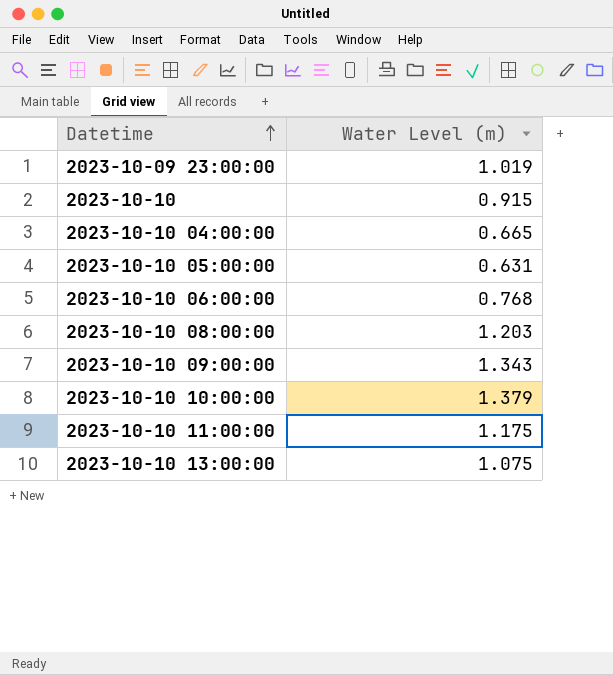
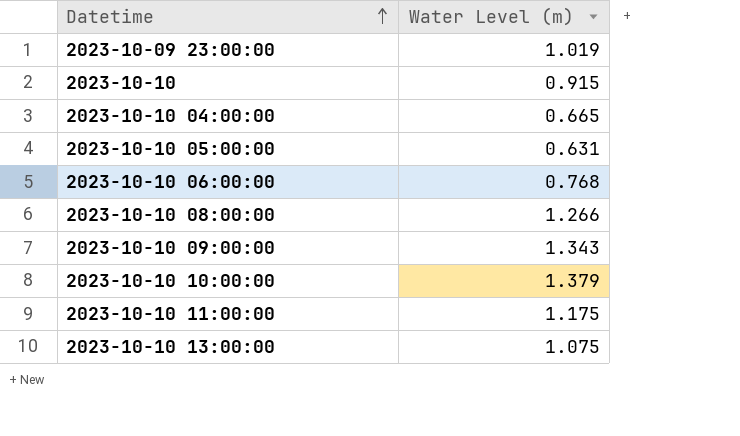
2023-10-10 08:00:00 | Water Level (m): 1.203 -> 1.266

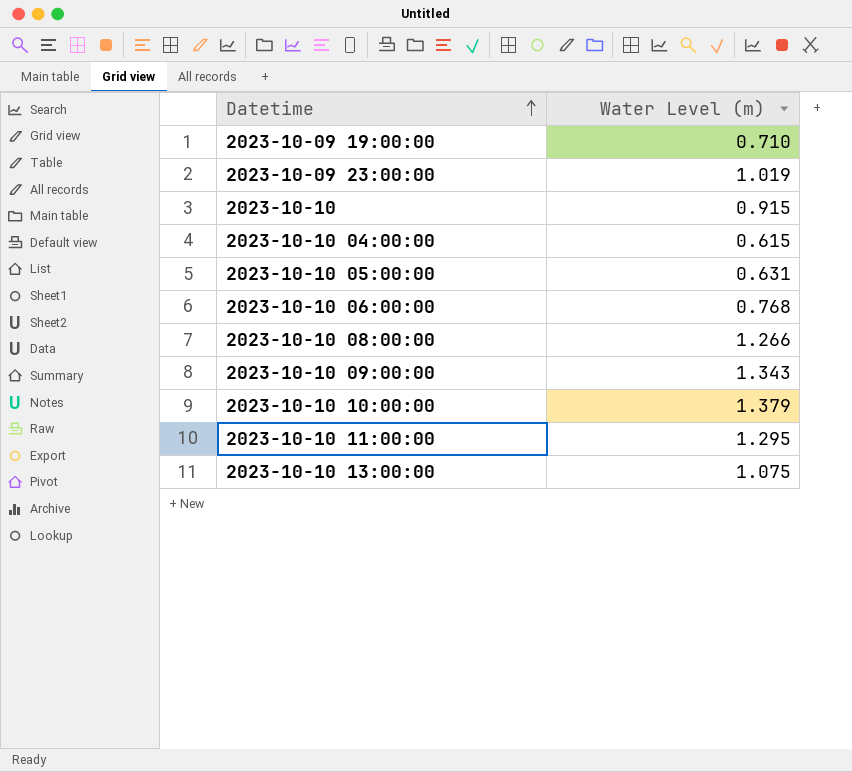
row 2023-10-09 19:00:00: none -> 0.710
2023-10-10 04:00:00 | Water Level (m): 0.665 -> 0.615
2023-10-10 11:00:00 | Water Level (m): 1.175 -> 1.295

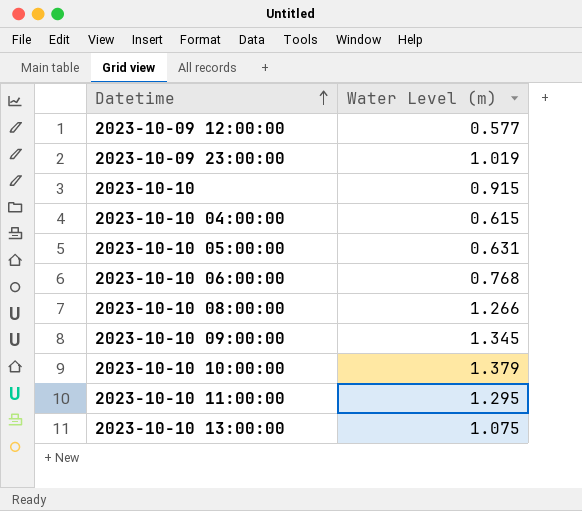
row 2023-10-09 19:00:00: 0.710 -> none
row 2023-10-09 12:00:00: none -> 0.577
2023-10-10 09:00:00 | Water Level (m): 1.343 -> 1.345

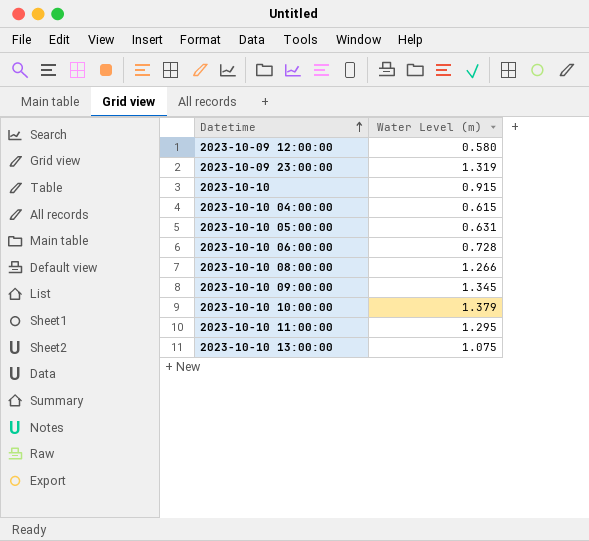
2023-10-09 12:00:00 | Water Level (m): 0.577 -> 0.580
2023-10-09 23:00:00 | Water Level (m): 1.019 -> 1.319
2023-10-10 06:00:00 | Water Level (m): 0.768 -> 0.728

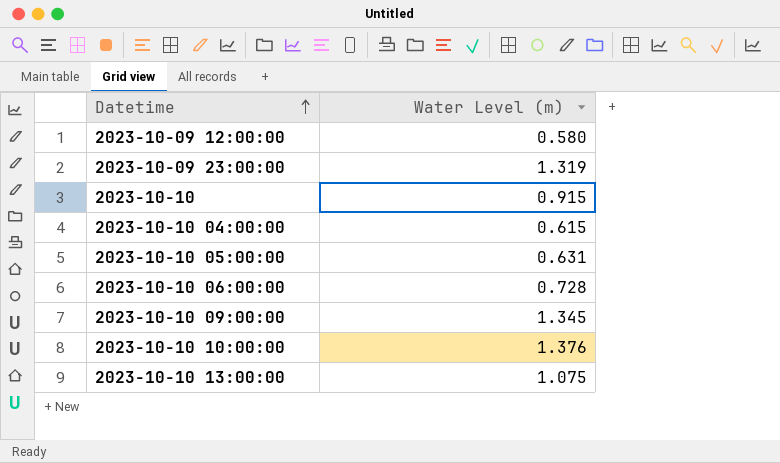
row 2023-10-10 08:00:00: 1.266 -> none
row 2023-10-10 11:00:00: 1.295 -> none
2023-10-10 10:00:00 | Water Level (m): 1.379 -> 1.376

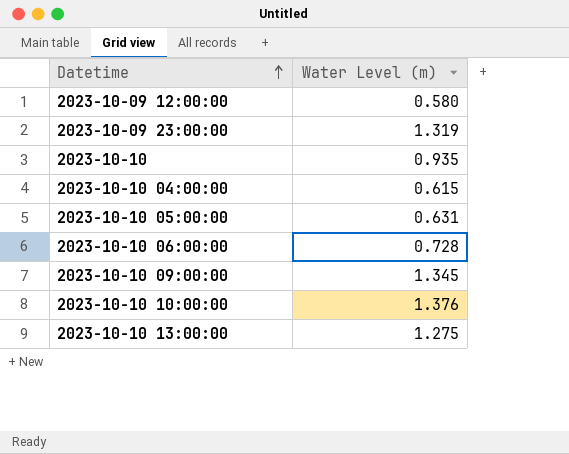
2023-10-10 | Water Level (m): 0.915 -> 0.935
2023-10-10 13:00:00 | Water Level (m): 1.075 -> 1.275

